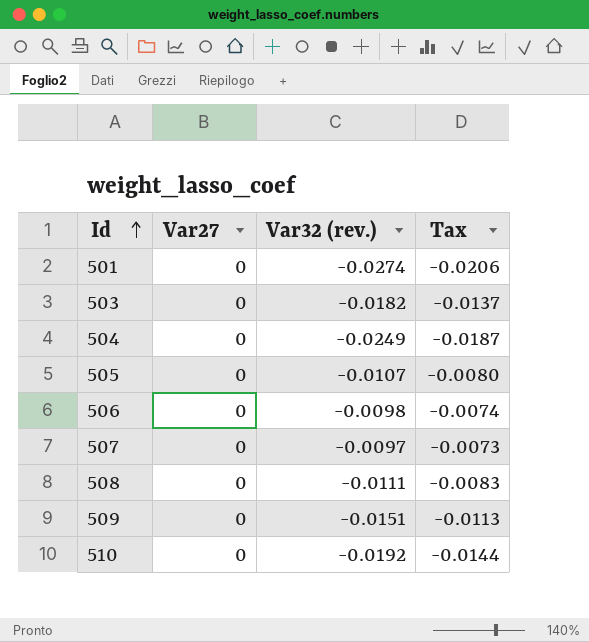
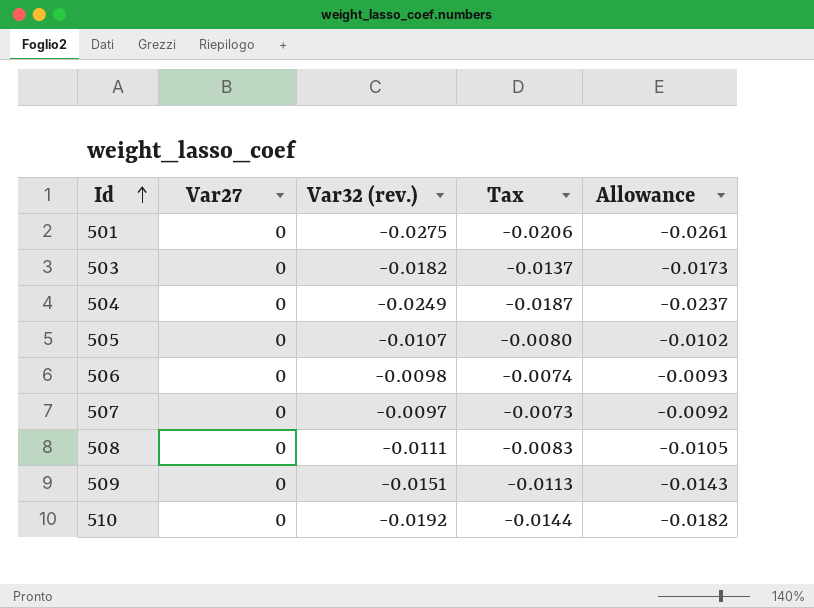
column Allowance | formula: none -> [Var32 (rev.)] * 0.95
501 | Var32 (rev.): -0.0274 -> -0.0275

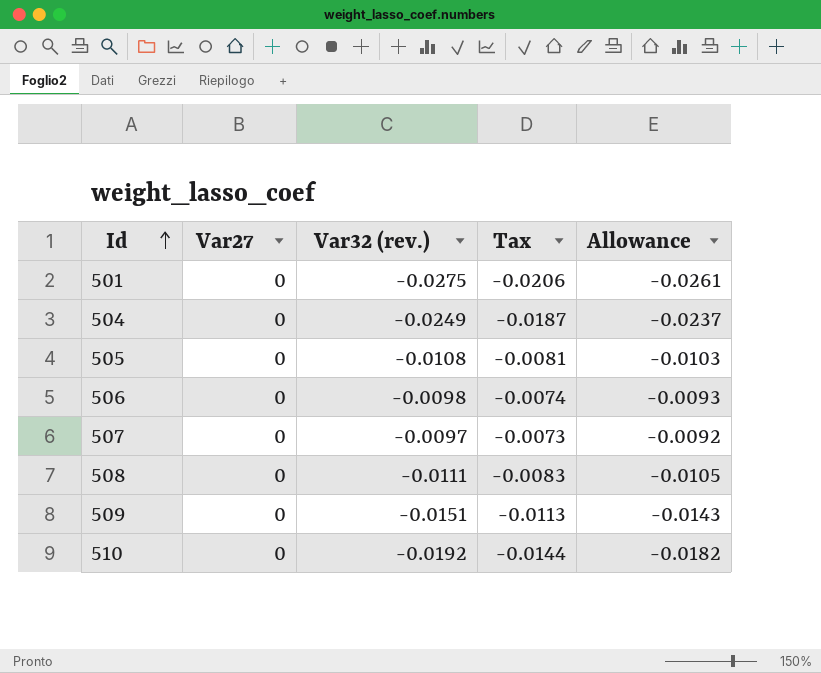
row 503: 0 | -0.0182 | -0.0137 | -0.0173 -> none
505 | Var32 (rev.): -0.0107 -> -0.0108
505 | Tax: -0.0080 -> -0.0081
505 | Allowance: -0.0102 -> -0.0103

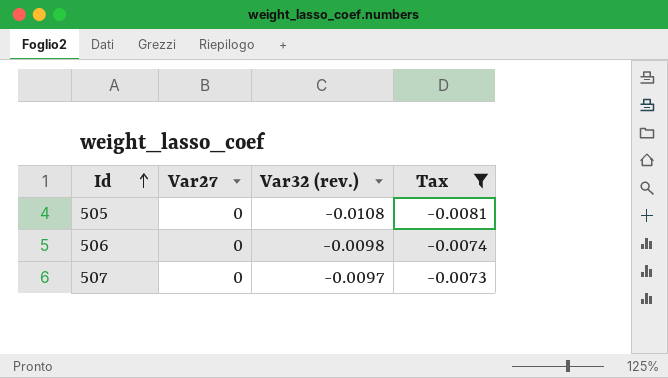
filter: none -> Tax >= -0.0081
column Allowance | formula: [Var32 (rev.)] * 0.95 -> none

